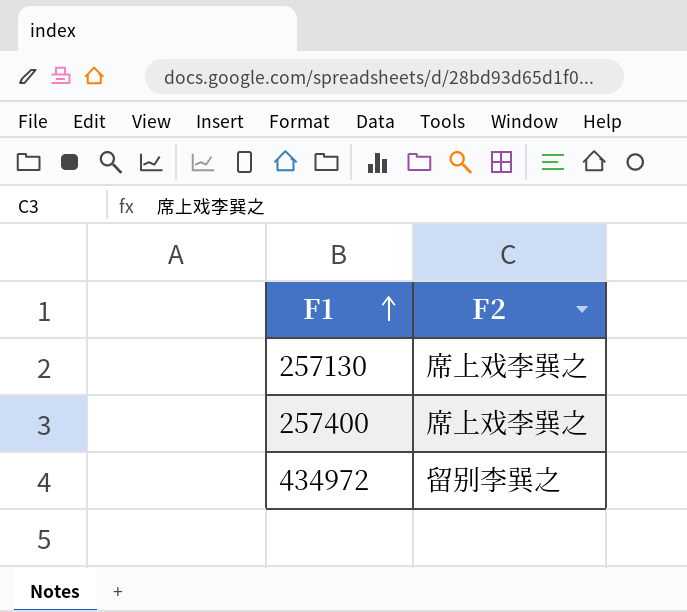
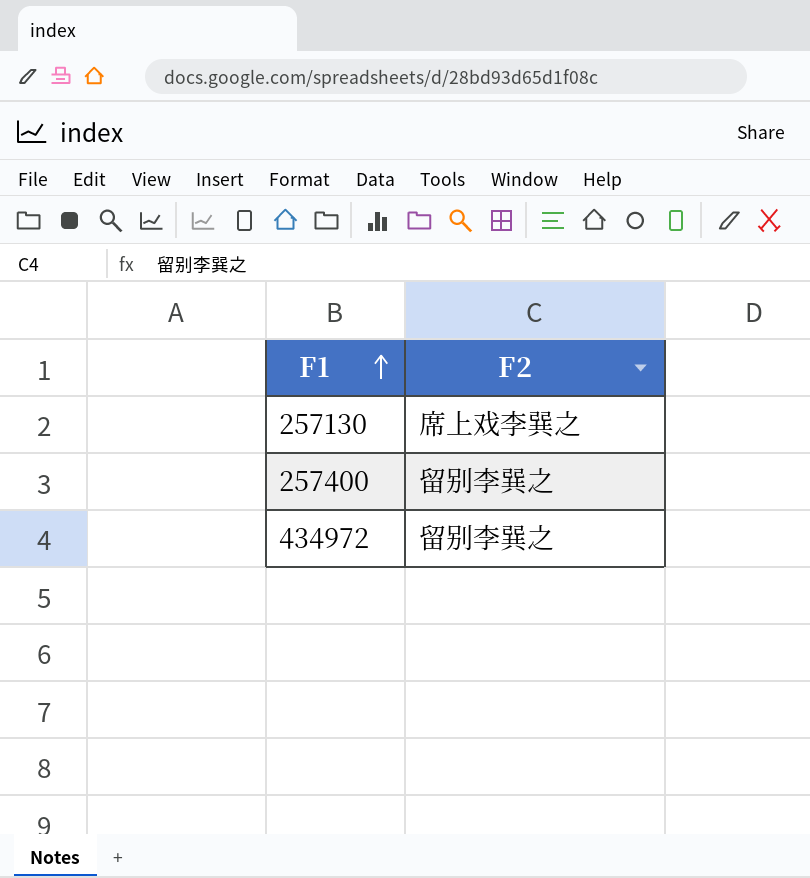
257400 | F2: 席上戏李巽之 -> 留别李巽之

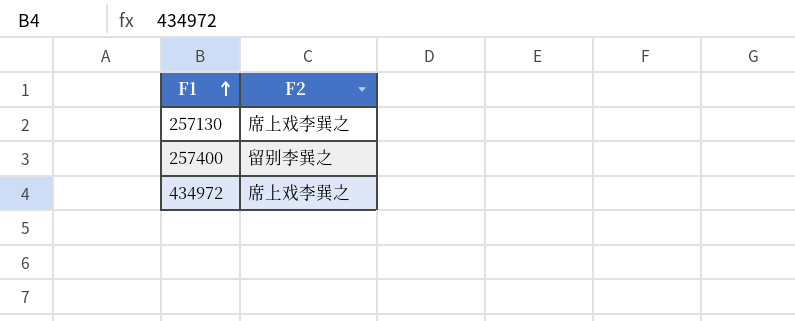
434972 | F2: 留别李巽之 -> 席上戏李巽之

